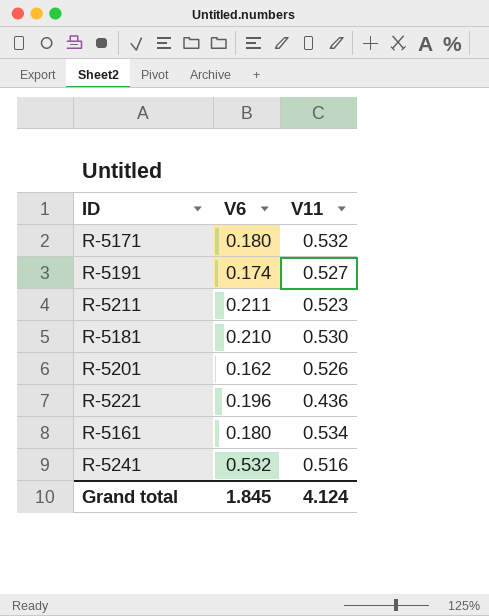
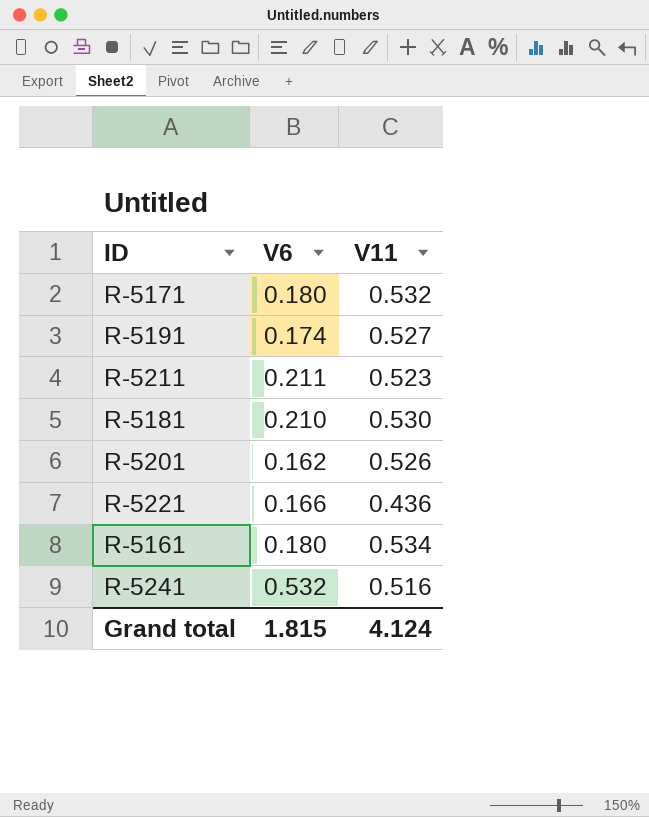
R-5221 | V6: 0.196 -> 0.166
Grand total | V6: 1.845 -> 1.815

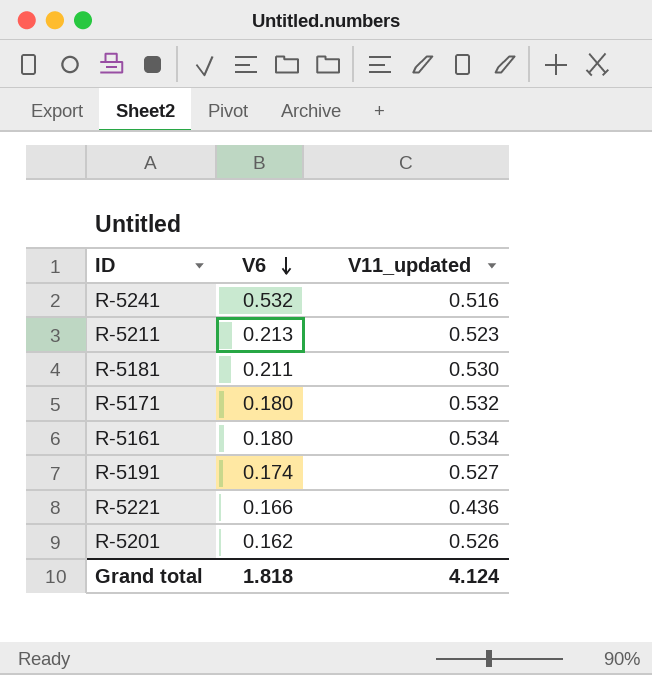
row order: none -> V6 descending
column name: V11 -> V11_updated
R-5211 | V6: 0.211 -> 0.213
R-5181 | V6: 0.210 -> 0.211
Grand total | V6: 1.815 -> 1.818

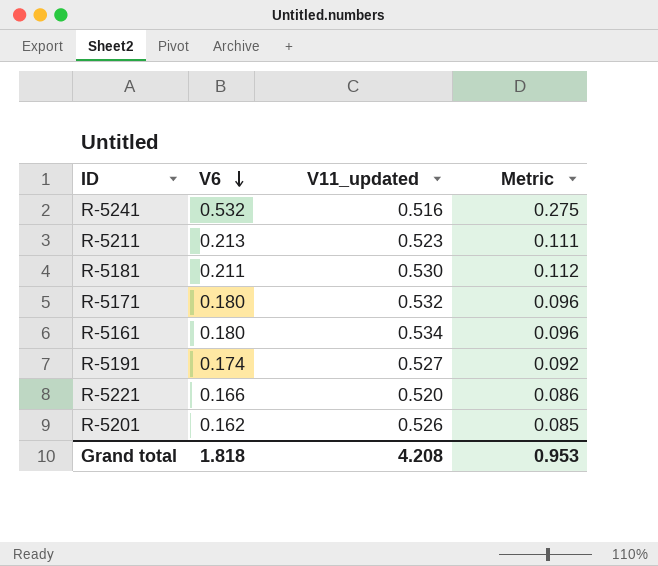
column Metric | formula: none -> [V6] * [V11_updated]
R-5221 | V11_updated: 0.436 -> 0.520
Grand total | V11_updated: 4.124 -> 4.208

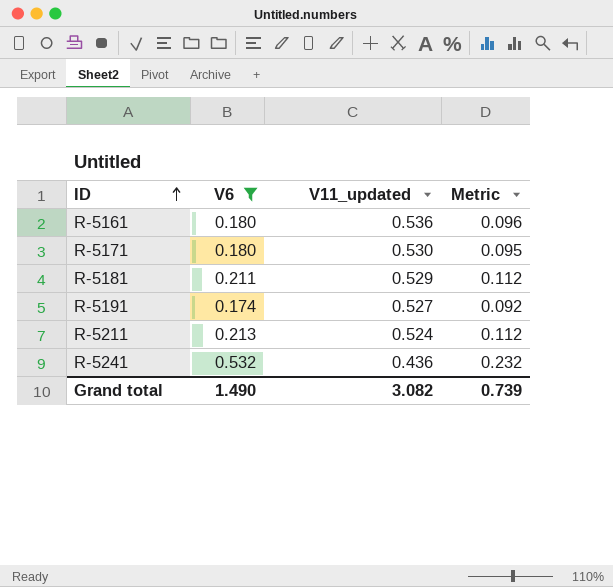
filter: none -> V6 >= 0.174
row order: V6 descending -> ID ascending
R-5161 | V11_updated: 0.534 -> 0.536
R-5171 | V11_updated: 0.532 -> 0.530
R-5171 | Metric: 0.096 -> 0.095
R-5181 | V11_updated: 0.530 -> 0.529
R-5211 | V11_updated: 0.523 -> 0.524
R-5211 | Metric: 0.111 -> 0.112
R-5241 | V11_updated: 0.516 -> 0.436
R-5241 | Metric: 0.275 -> 0.232
Grand total | V6: 1.818 -> 1.490
Grand total | V11_updated: 4.208 -> 3.082
Grand total | Metric: 0.953 -> 0.739

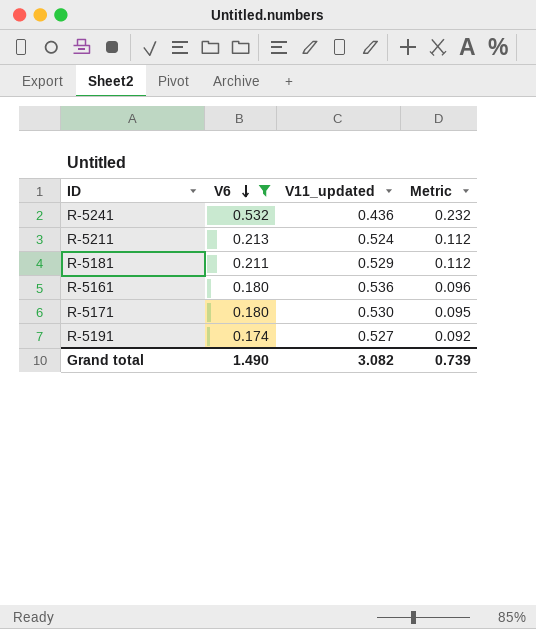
row order: ID ascending -> V6 descending

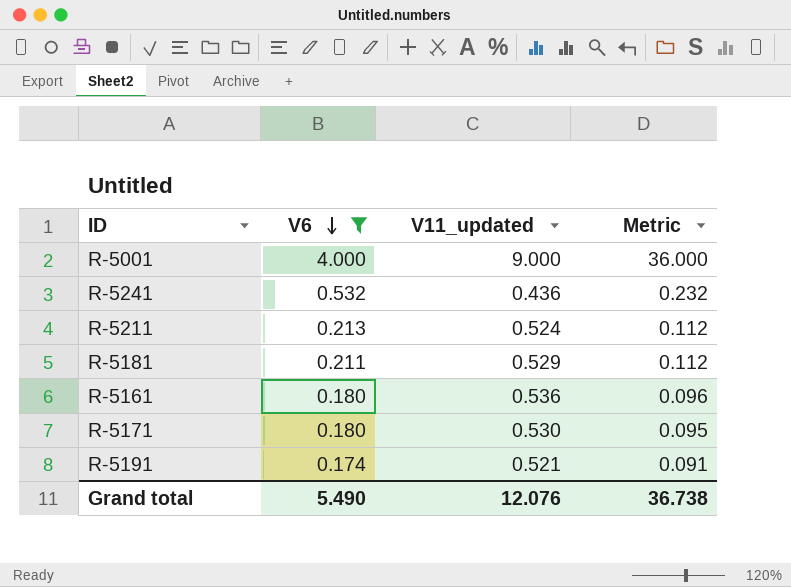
row R-5001: none -> 4.000 | 9.000 | 36.000
R-5191 | V11_updated: 0.527 -> 0.521
R-5191 | Metric: 0.092 -> 0.091
Grand total | V6: 1.490 -> 5.490
Grand total | V11_updated: 3.082 -> 12.076
Grand total | Metric: 0.739 -> 36.738

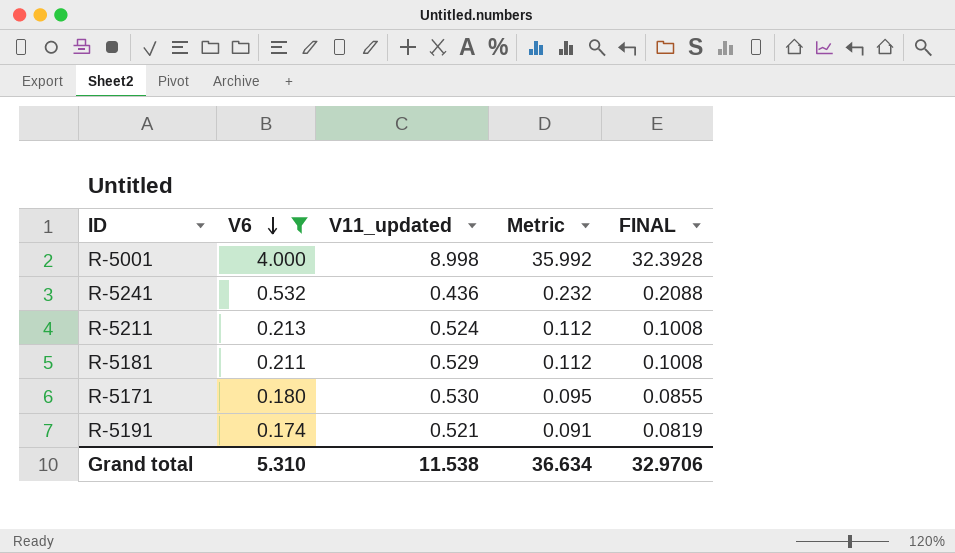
column FINAL | formula: none -> [Metric] * 0.9
row R-5161: 0.180 | 0.536 | 0.096 -> none
R-5001 | V11_updated: 9.000 -> 8.998
R-5001 | Metric: 36.000 -> 35.992
Grand total | V6: 5.490 -> 5.310
Grand total | V11_updated: 12.076 -> 11.538
Grand total | Metric: 36.738 -> 36.634

